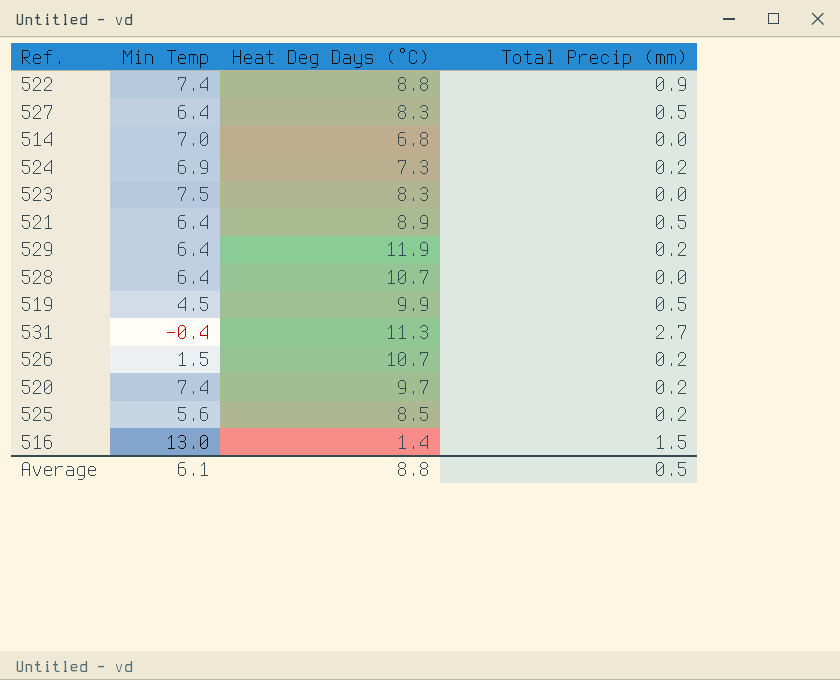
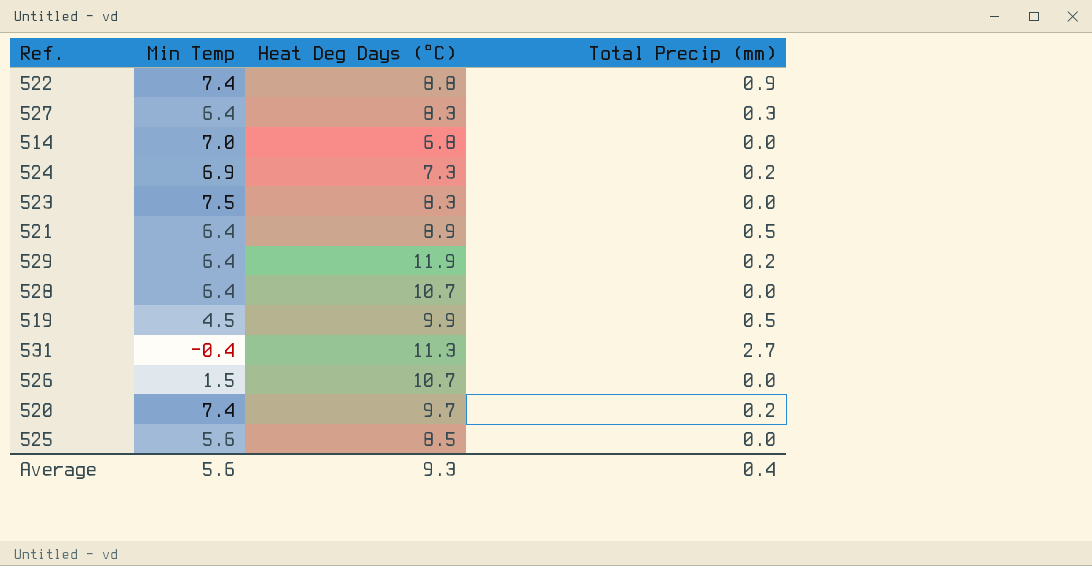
row 516: 13.0 | 1.4 | 1.5 -> none
527 | Total Precip (mm): 0.5 -> 0.3
526 | Total Precip (mm): 0.2 -> 0.0
525 | Total Precip (mm): 0.2 -> 0.0
Average | Min Temp: 6.1 -> 5.6
Average | Heat Deg Days (°C): 8.8 -> 9.3
Average | Total Precip (mm): 0.5 -> 0.4

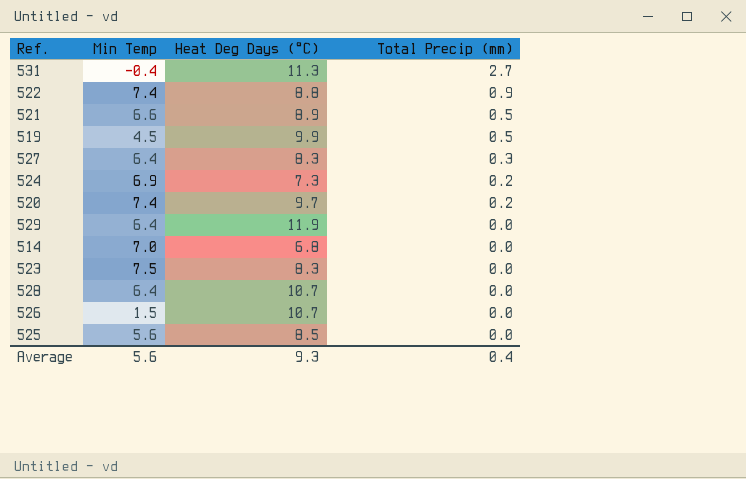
row order: none -> Total Precip (mm) descending
521 | Min Temp: 6.4 -> 6.6
529 | Total Precip (mm): 0.2 -> 0.0

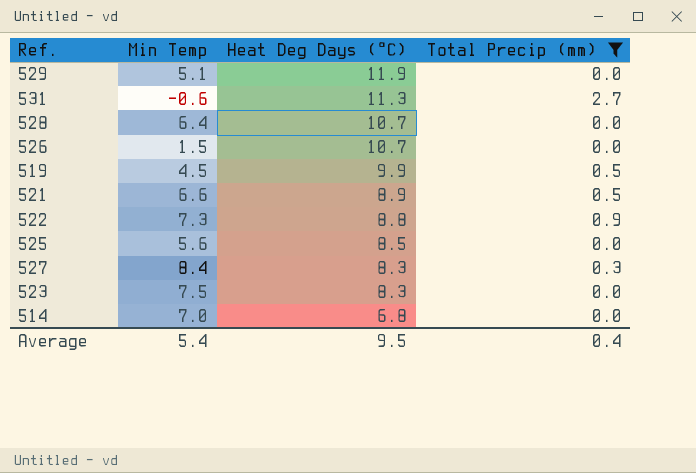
filter: none -> Total Precip (mm) != 0.2
row order: Total Precip (mm) descending -> Heat Deg Days (°C) descending
529 | Min Temp: 6.4 -> 5.1
531 | Min Temp: -0.4 -> -0.6
522 | Min Temp: 7.4 -> 7.3
527 | Min Temp: 6.4 -> 8.4
Average | Min Temp: 5.6 -> 5.4
Average | Heat Deg Days (°C): 9.3 -> 9.5

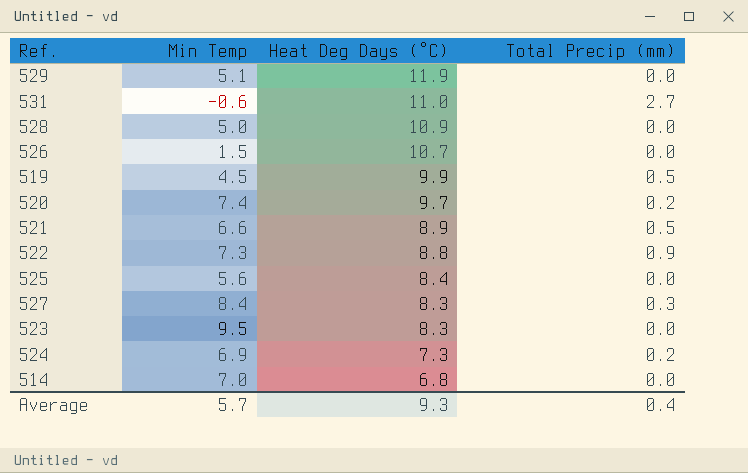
filter: Total Precip (mm) != 0.2 -> none
531 | Heat Deg Days (°C): 11.3 -> 11.0
528 | Min Temp: 6.4 -> 5.0
528 | Heat Deg Days (°C): 10.7 -> 10.9
525 | Heat Deg Days (°C): 8.5 -> 8.4
523 | Min Temp: 7.5 -> 9.5
Average | Min Temp: 5.4 -> 5.7
Average | Heat Deg Days (°C): 9.5 -> 9.3

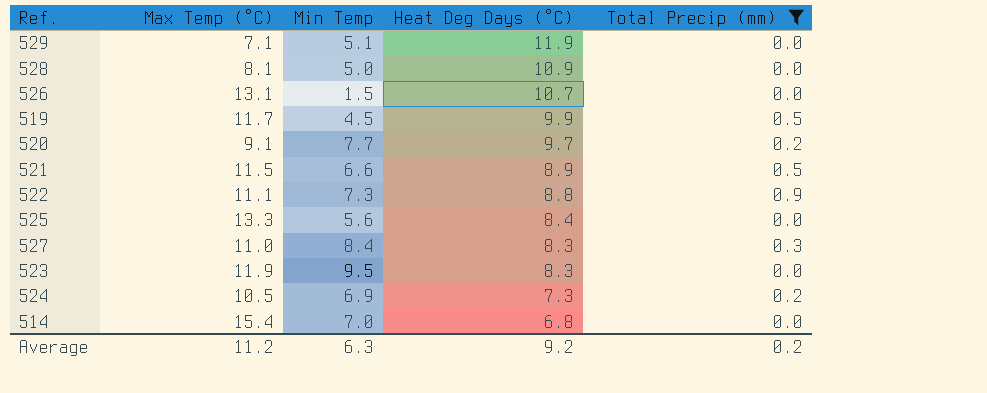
filter: none -> Total Precip (mm) != 2.7
column Max Temp (°C) | position: none -> 2
520 | Min Temp: 7.4 -> 7.7
Average | Min Temp: 5.7 -> 6.3
Average | Heat Deg Days (°C): 9.3 -> 9.2
Average | Total Precip (mm): 0.4 -> 0.2

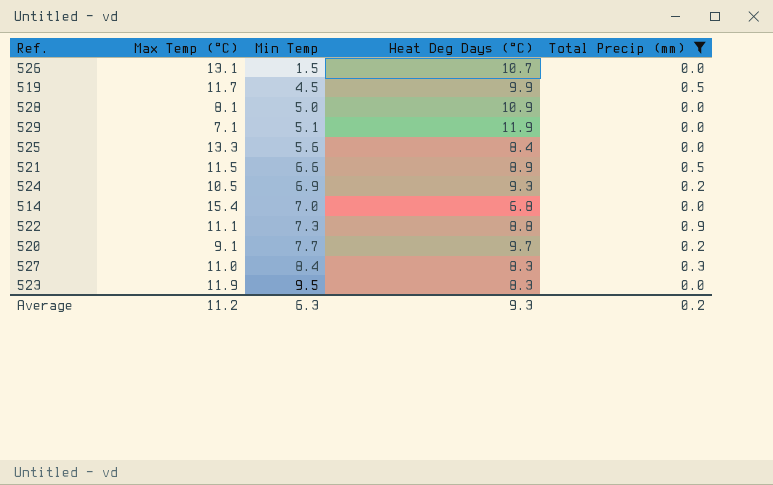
row order: Heat Deg Days (°C) descending -> Min Temp ascending
524 | Heat Deg Days (°C): 7.3 -> 9.3
Average | Heat Deg Days (°C): 9.2 -> 9.3

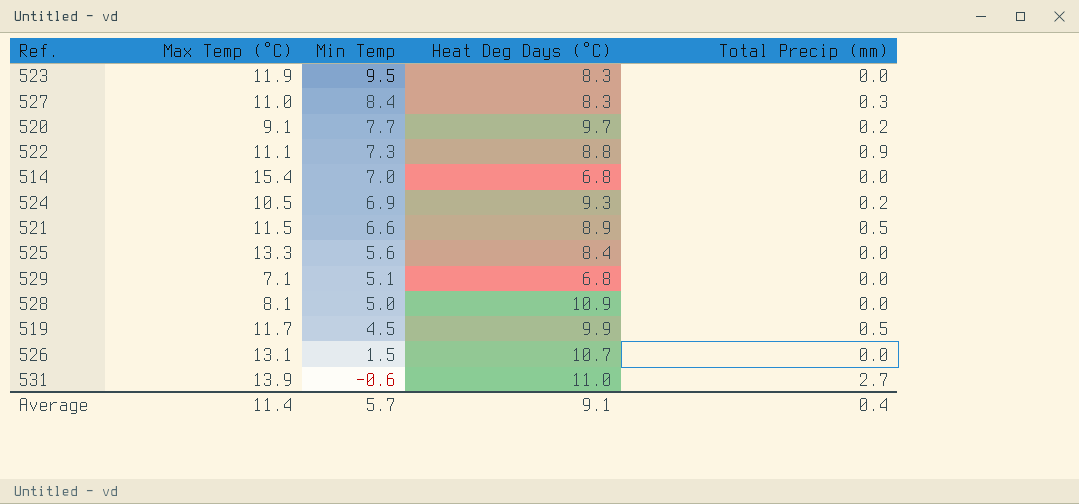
filter: Total Precip (mm) != 2.7 -> none
row order: Min Temp ascending -> Min Temp descending
529 | Heat Deg Days (°C): 11.9 -> 6.8
Average | Max Temp (°C): 11.2 -> 11.4
Average | Min Temp: 6.3 -> 5.7
Average | Heat Deg Days (°C): 9.3 -> 9.1
Average | Total Precip (mm): 0.2 -> 0.4

